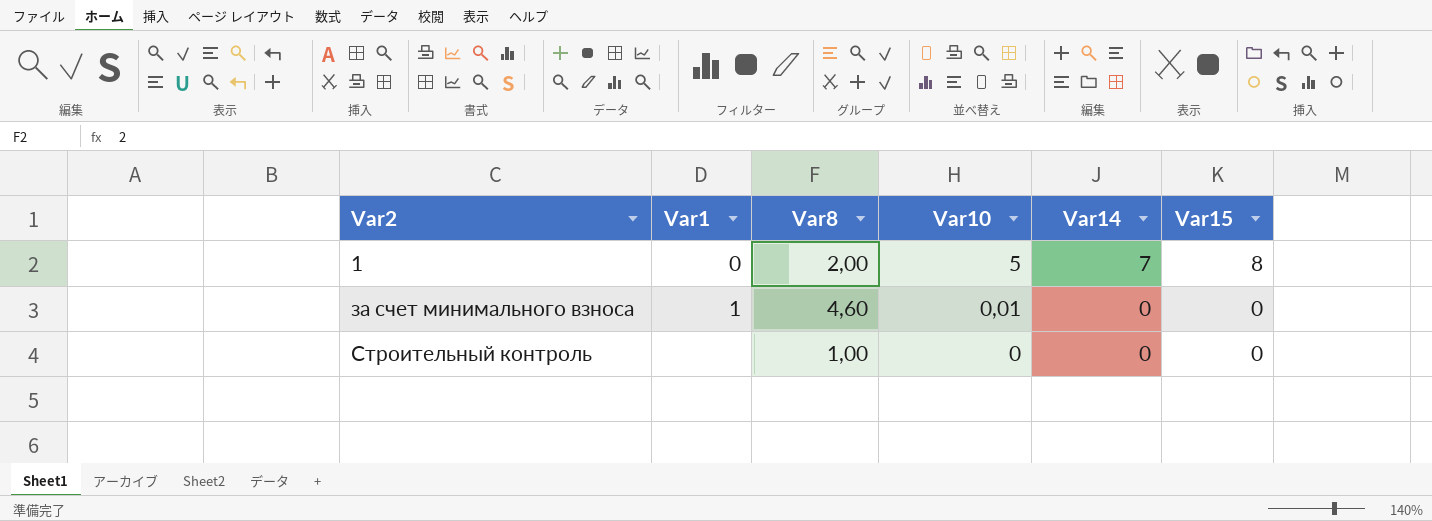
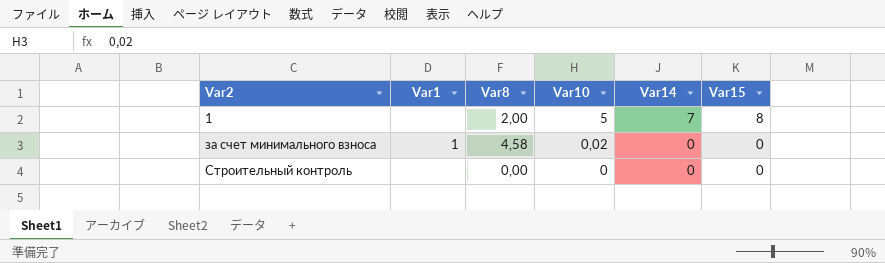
1 | Var1: 0 -> none
за счет минимального взноса | Var8: 4,60 -> 4,58
за счет минимального взноса | Var10: 0,01 -> 0,02
Строительный контроль | Var8: 1,00 -> 0,00

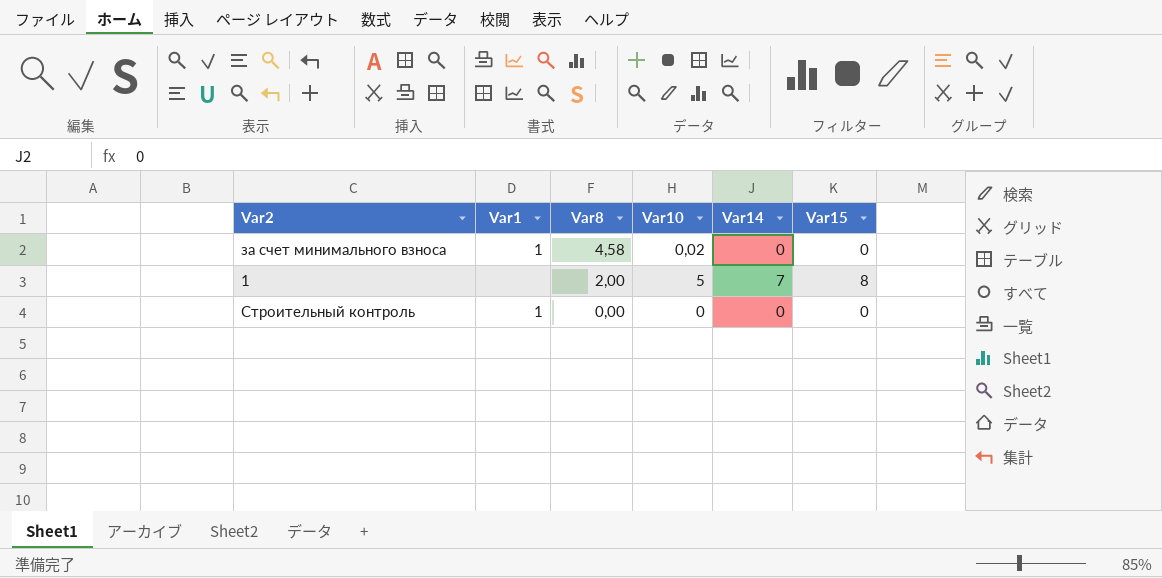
row order: Var2 ascending -> Var8 descending
Строительный контроль | Var1: none -> 1

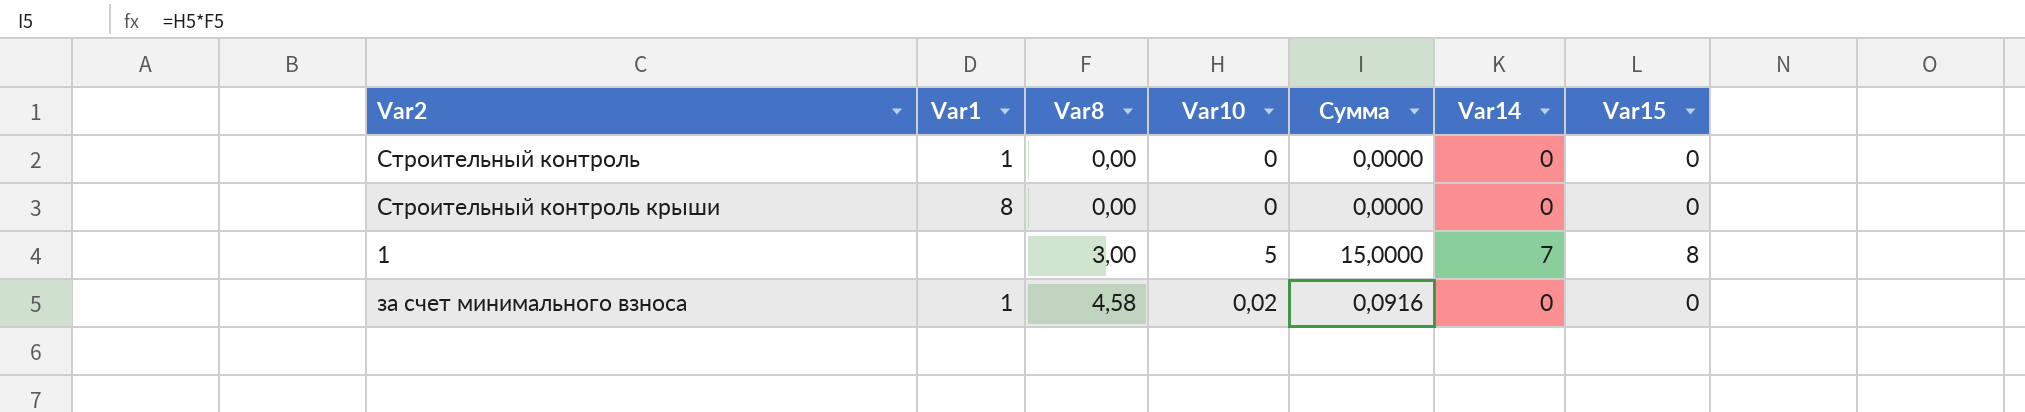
row order: Var8 descending -> Var8 ascending
column Сумма | formula: none -> [Var8] * [Var10]
row Строительный контроль крыши: none -> 8 | 0,00 | 0 | 0,0000 | 0 | 0
1 | Var8: 2,00 -> 3,00

